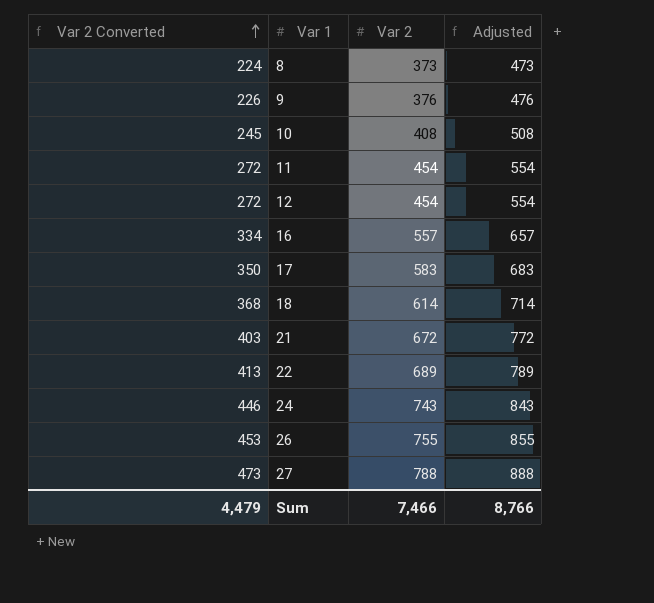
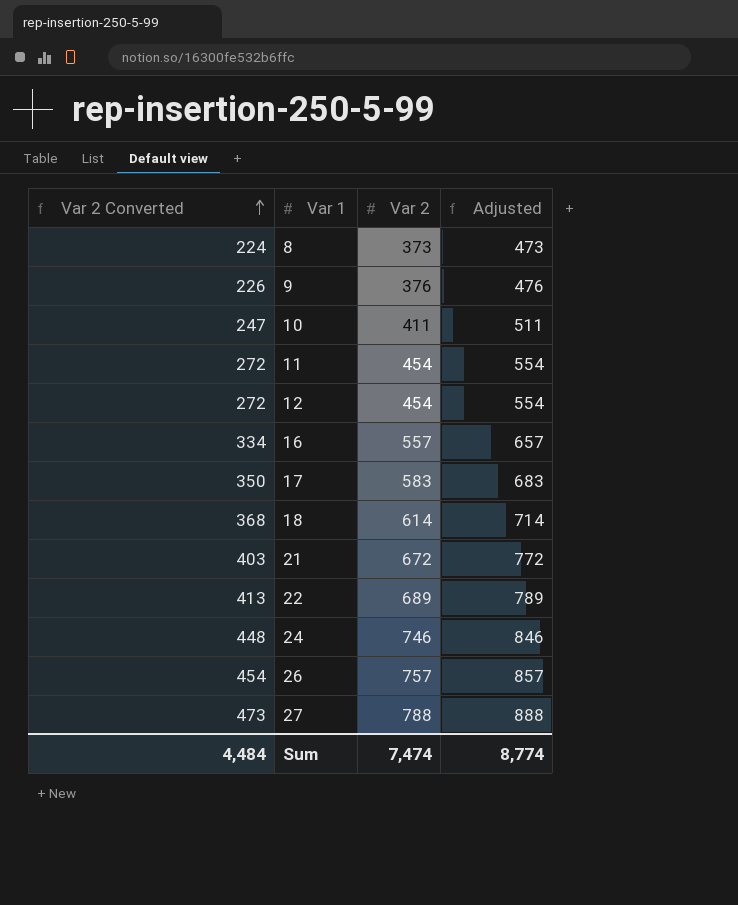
10 | Var 2 Converted: 245 -> 247
10 | Var 2: 408 -> 411
10 | Adjusted: 508 -> 511
24 | Var 2 Converted: 446 -> 448
24 | Var 2: 743 -> 746
24 | Adjusted: 843 -> 846
26 | Var 2 Converted: 453 -> 454
26 | Var 2: 755 -> 757
26 | Adjusted: 855 -> 857
Sum | Var 2 Converted: 4,479 -> 4,484
Sum | Var 2: 7,466 -> 7,474
Sum | Adjusted: 8,766 -> 8,774

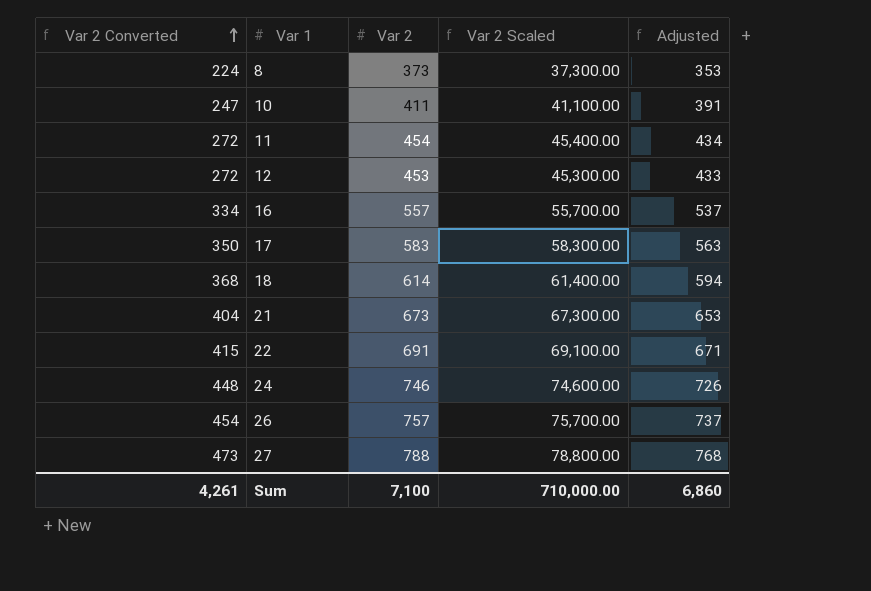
column Var 2 Scaled | formula: none -> [Var 2] * 100
column Adjusted | formula: [Var 2] + 100 -> [Var 2] - 20
row 9: 226 | 376 | 476 -> none
12 | Var 2: 454 -> 453
21 | Var 2 Converted: 403 -> 404
21 | Var 2: 672 -> 673
22 | Var 2 Converted: 413 -> 415
22 | Var 2: 689 -> 691
Sum | Var 2 Converted: 4,484 -> 4,261
Sum | Var 2: 7,474 -> 7,100
Sum | Adjusted: 8,774 -> 6,860

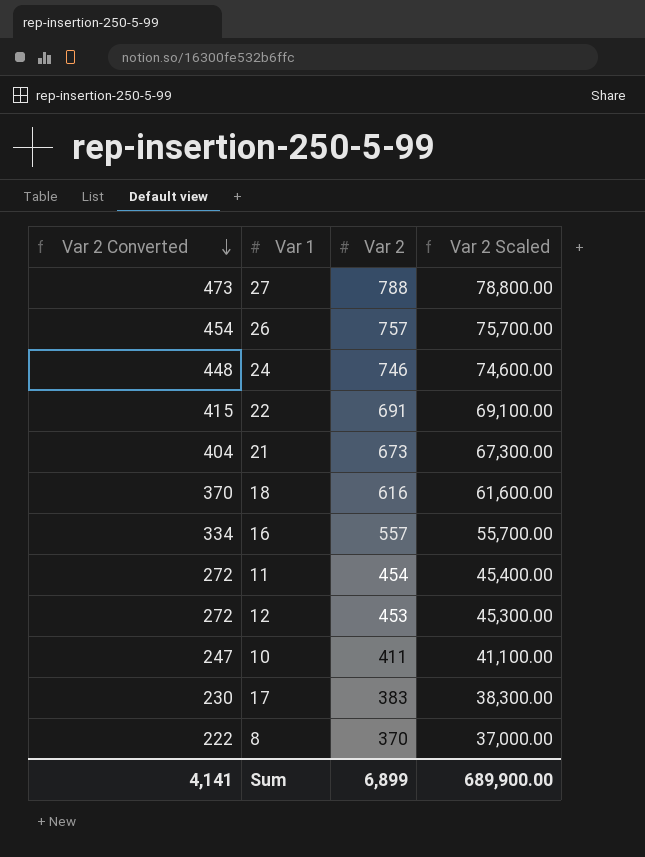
row order: Var 2 Converted ascending -> Var 2 Converted descending
column Adjusted | formula: [Var 2] - 20 -> none
18 | Var 2 Converted: 368 -> 370
18 | Var 2: 614 -> 616
18 | Var 2 Scaled: 61,400.00 -> 61,600.00
17 | Var 2 Converted: 350 -> 230
17 | Var 2: 583 -> 383
17 | Var 2 Scaled: 58,300.00 -> 38,300.00
8 | Var 2 Converted: 224 -> 222
8 | Var 2: 373 -> 370
8 | Var 2 Scaled: 37,300.00 -> 37,000.00
Sum | Var 2 Converted: 4,261 -> 4,141
Sum | Var 2: 7,100 -> 6,899
Sum | Var 2 Scaled: 710,000.00 -> 689,900.00

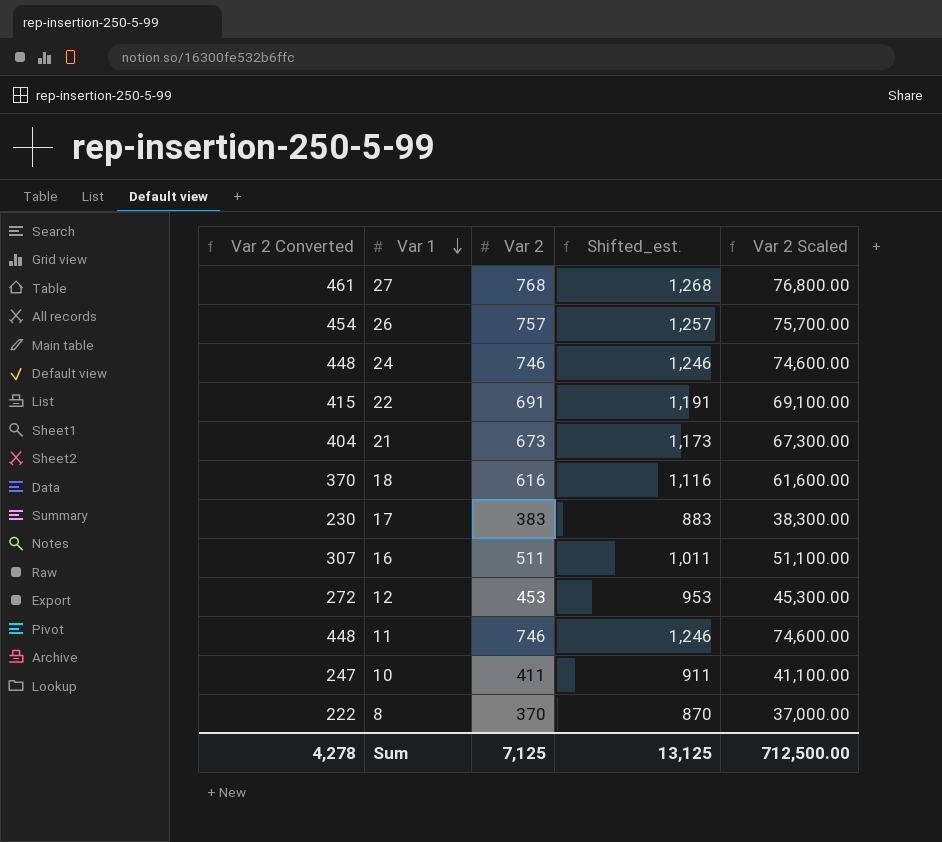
row order: Var 2 Converted descending -> Var 1 descending
column Shifted_est. | formula: none -> [Var 2] + 500
27 | Var 2 Converted: 473 -> 461
27 | Var 2: 788 -> 768
27 | Var 2 Scaled: 78,800.00 -> 76,800.00
16 | Var 2 Converted: 334 -> 307
16 | Var 2: 557 -> 511
16 | Var 2 Scaled: 55,700.00 -> 51,100.00
11 | Var 2 Converted: 272 -> 448
11 | Var 2: 454 -> 746
11 | Var 2 Scaled: 45,400.00 -> 74,600.00
Sum | Var 2 Converted: 4,141 -> 4,278
Sum | Var 2: 6,899 -> 7,125
Sum | Var 2 Scaled: 689,900.00 -> 712,500.00

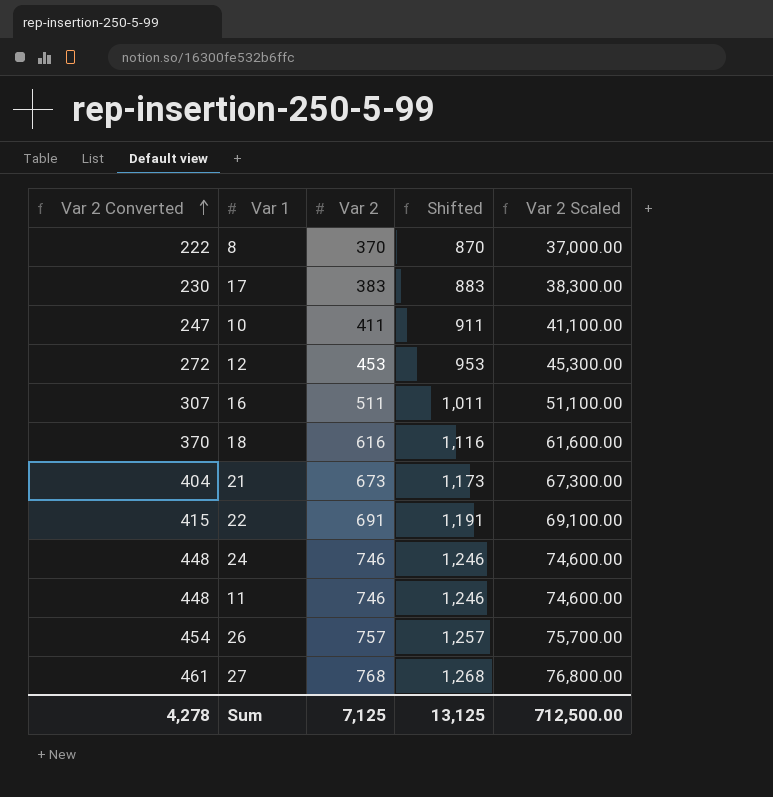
row order: Var 1 descending -> Var 2 Converted ascending
column name: Shifted_est. -> Shifted

